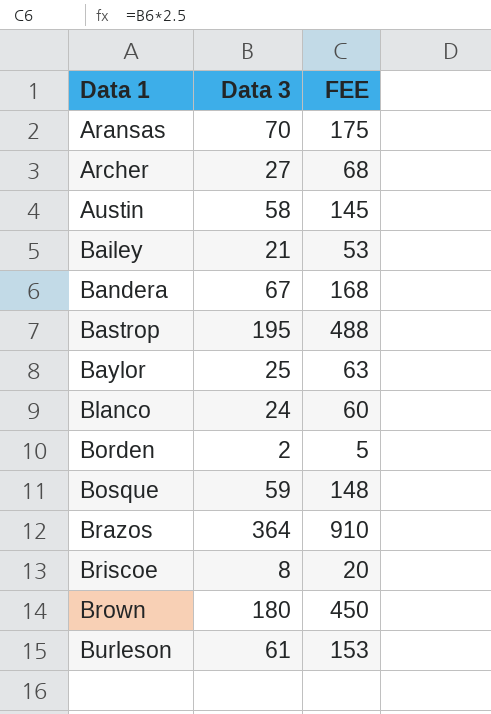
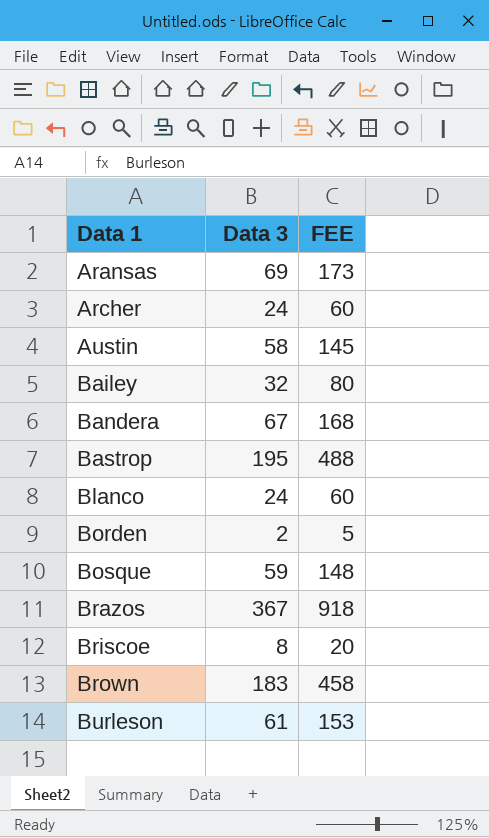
row Baylor: 25 | 63 -> none
Aransas | Data 3: 70 -> 69
Aransas | FEE: 175 -> 173
Archer | Data 3: 27 -> 24
Archer | FEE: 68 -> 60
Bailey | Data 3: 21 -> 32
Bailey | FEE: 53 -> 80
Brazos | Data 3: 364 -> 367
Brazos | FEE: 910 -> 918
Brown | Data 3: 180 -> 183
Brown | FEE: 450 -> 458

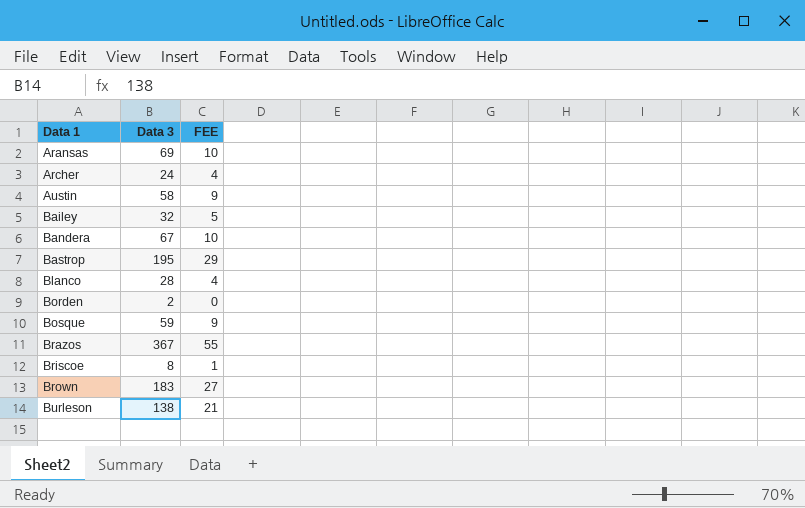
column FEE | formula: [Data 3] * 2.5 -> [Data 3] * 0.15
Blanco | Data 3: 24 -> 28
Burleson | Data 3: 61 -> 138

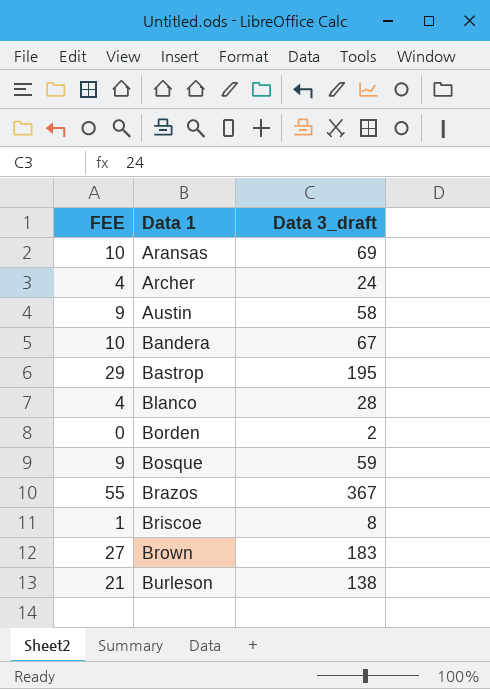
column FEE | position: 3 -> 1
column name: Data 3 -> Data 3_draft
row Bailey: 32 | 5 -> none

